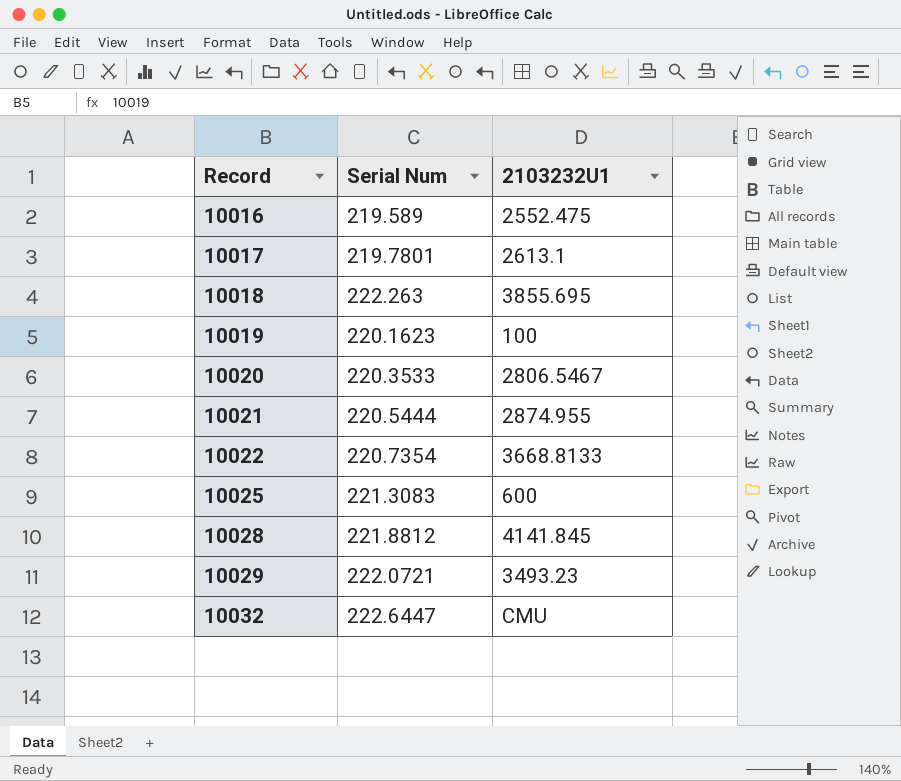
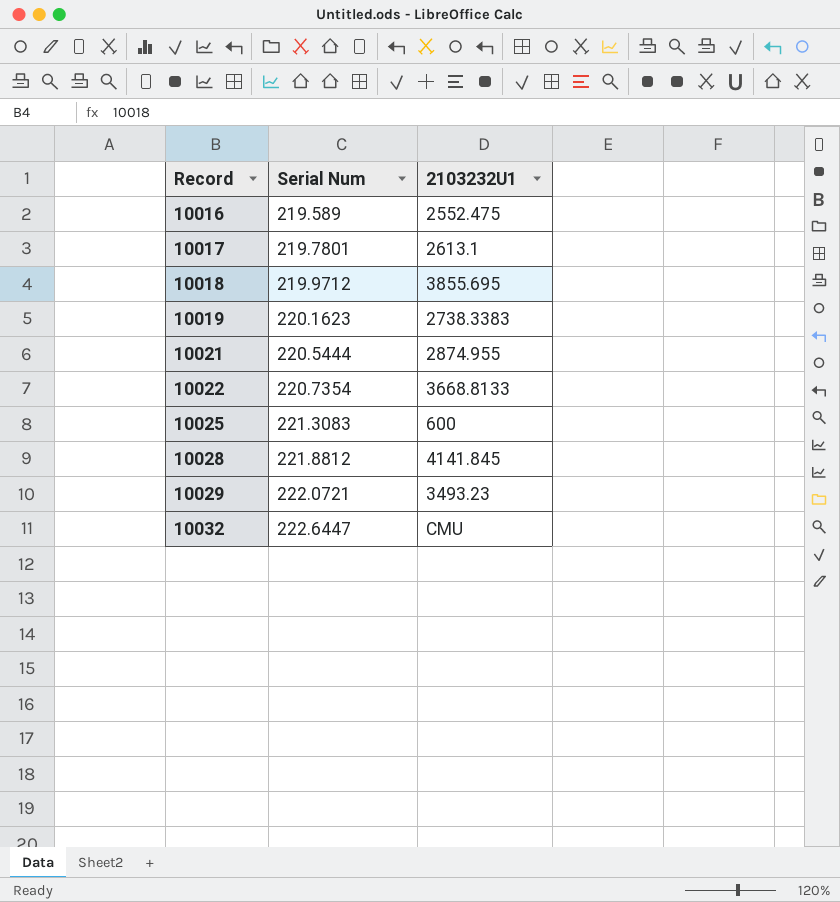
row 10020: 220.3533 | 2806.5467 -> none
10018 | Serial Num: 222.263 -> 219.9712
10019 | 2103232U1: 100 -> 2738.3383

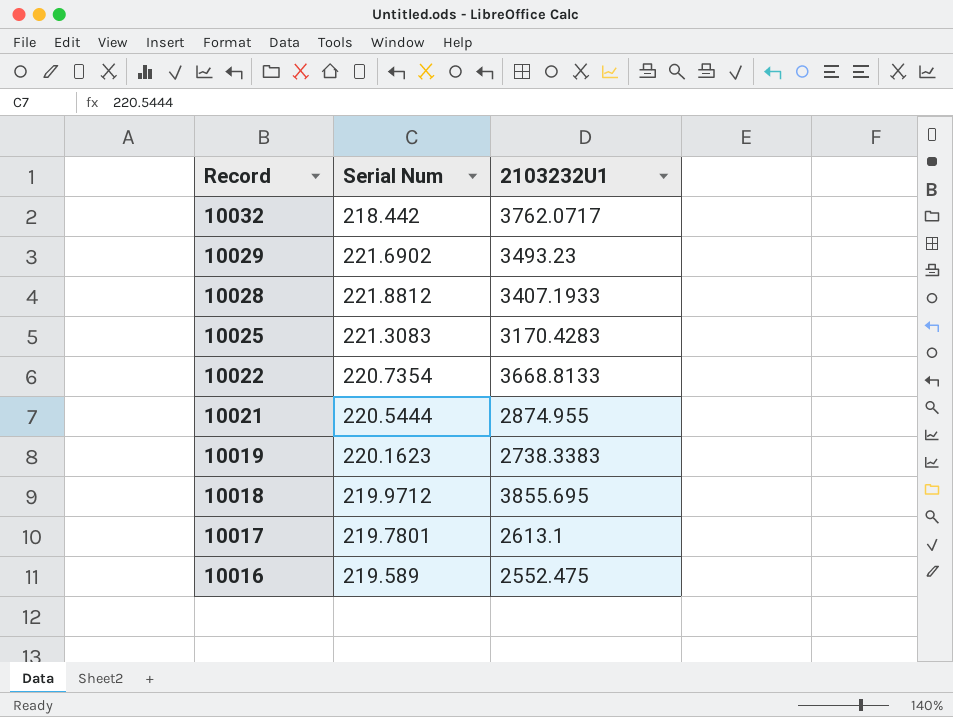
row order: Record ascending -> Record descending
10032 | Serial Num: 222.6447 -> 218.442
10032 | 2103232U1: CMU -> 3762.0717
10029 | Serial Num: 222.0721 -> 221.6902
10028 | 2103232U1: 4141.845 -> 3407.1933
10025 | 2103232U1: 600 -> 3170.4283

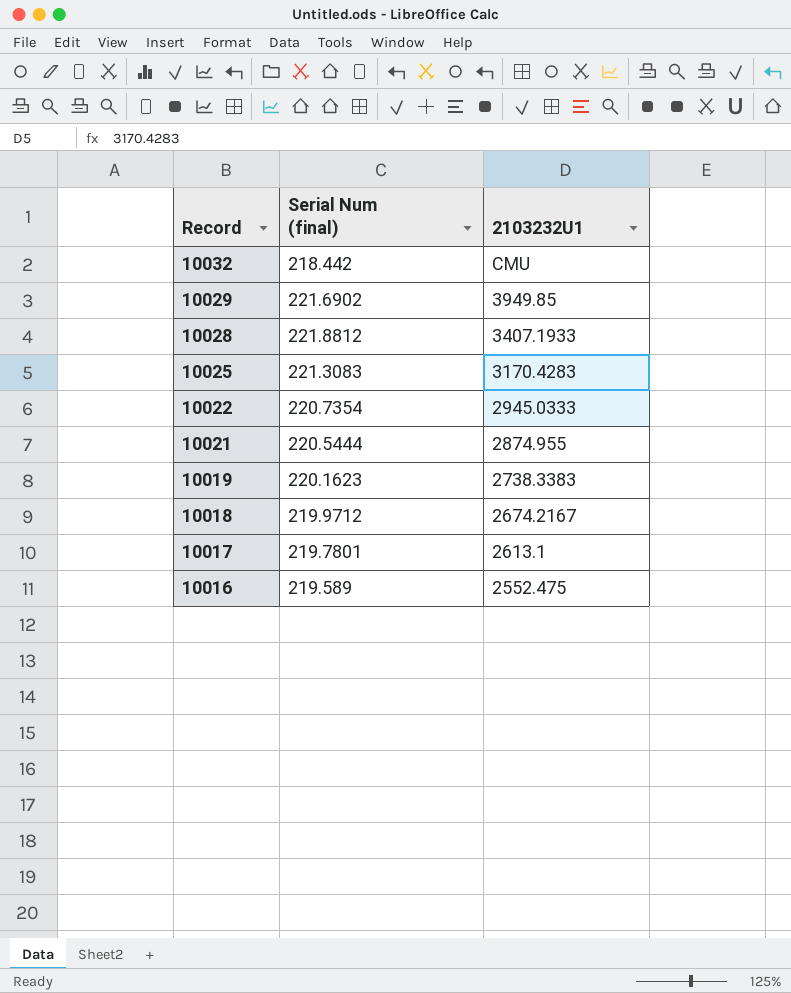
column name: Serial Num -> Serial Num (final)
10032 | 2103232U1: 3762.0717 -> CMU
10029 | 2103232U1: 3493.23 -> 3949.85
10022 | 2103232U1: 3668.8133 -> 2945.0333
10018 | 2103232U1: 3855.695 -> 2674.2167

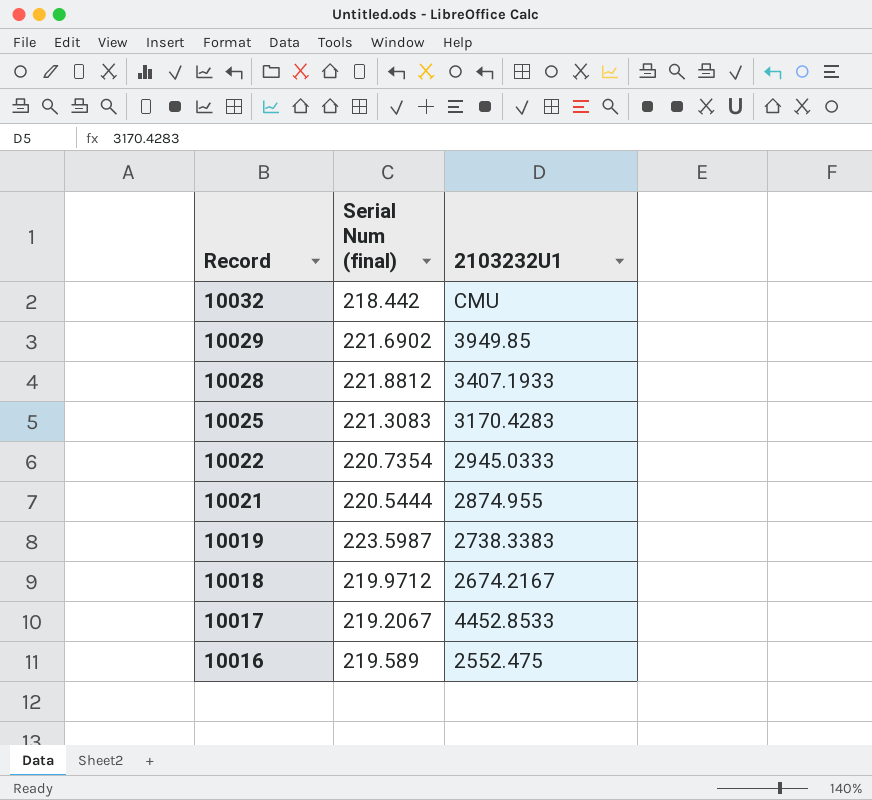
10019 | Serial Num (final): 220.1623 -> 223.5987
10017 | Serial Num (final): 219.7801 -> 219.2067
10017 | 2103232U1: 2613.1 -> 4452.8533

